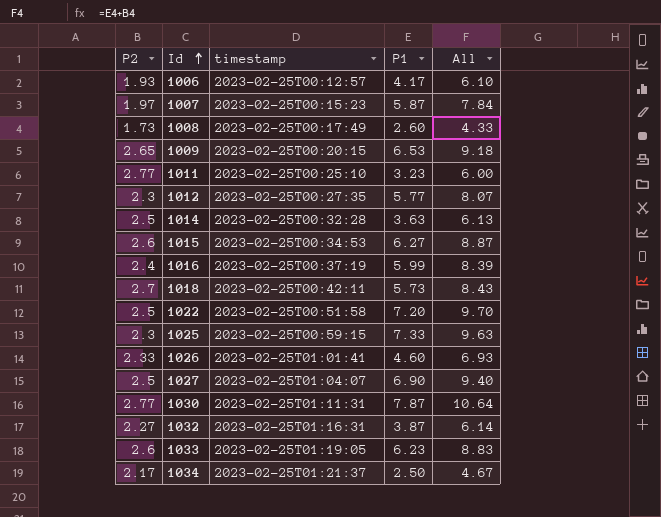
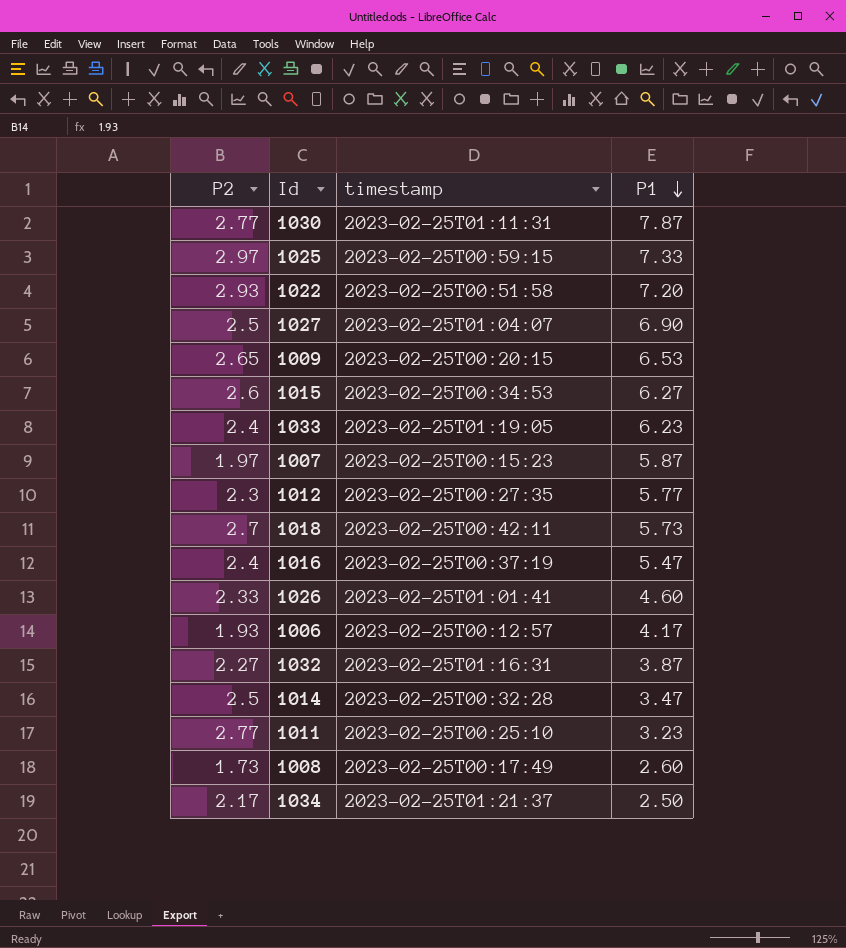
row order: Id ascending -> P1 descending
column All | formula: [P2] + [P1] -> none
1025 | P2: 2.3 -> 2.97
1022 | P2: 2.5 -> 2.93
1033 | P2: 2.6 -> 2.4
1016 | P1: 5.99 -> 5.47
1014 | P1: 3.63 -> 3.47

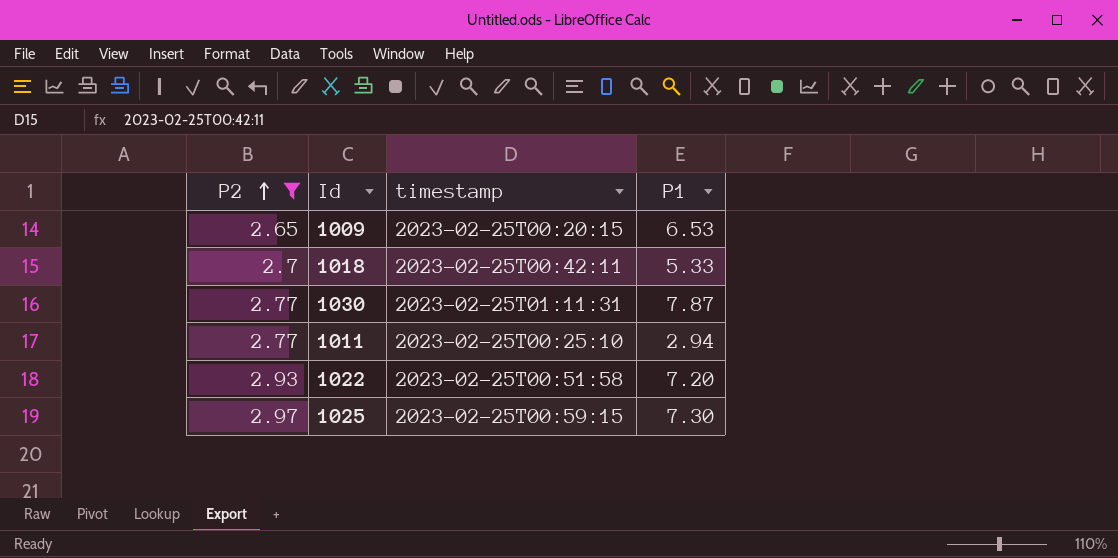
filter: none -> P2 >= 2.65
row order: P1 descending -> P2 ascending
1018 | P1: 5.73 -> 5.33
1011 | P1: 3.23 -> 2.94
1025 | P1: 7.33 -> 7.30

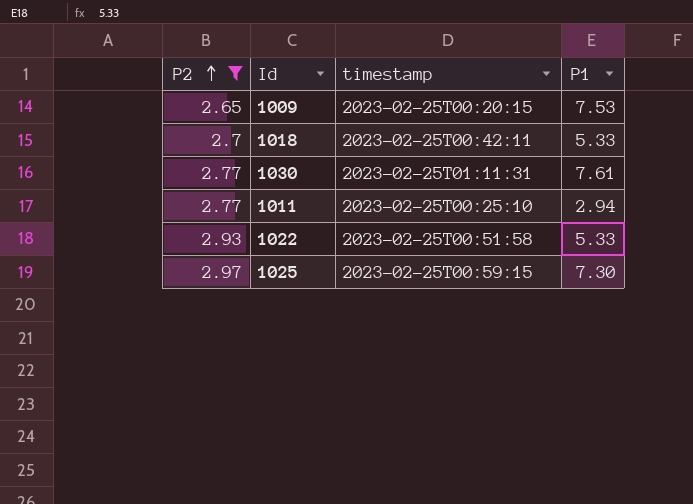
1009 | P1: 6.53 -> 7.53
1030 | P1: 7.87 -> 7.61
1022 | P1: 7.20 -> 5.33

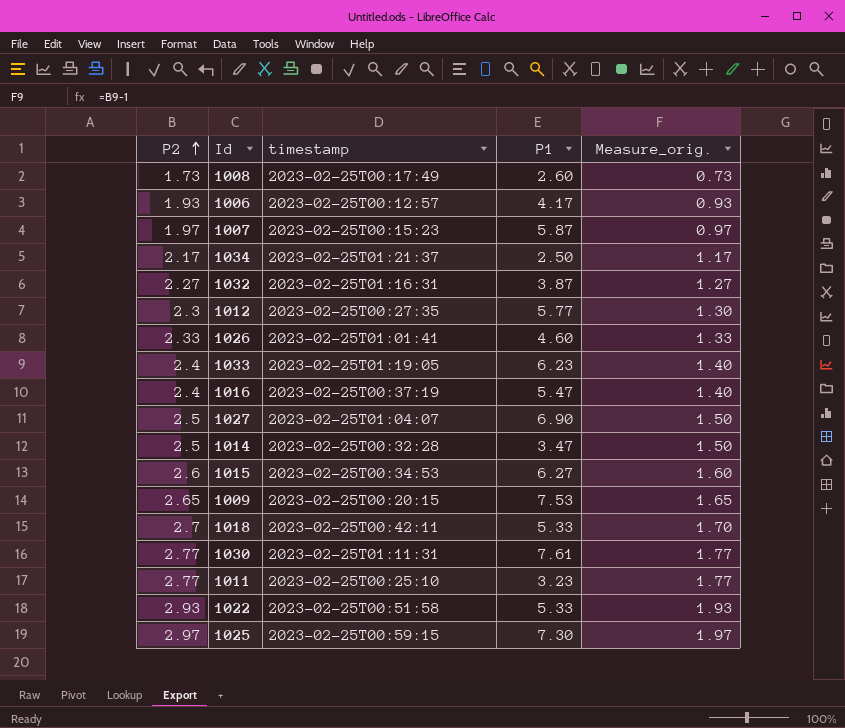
filter: P2 >= 2.65 -> none
column Measure_orig. | formula: none -> [P2] - 1
1011 | P1: 2.94 -> 3.23

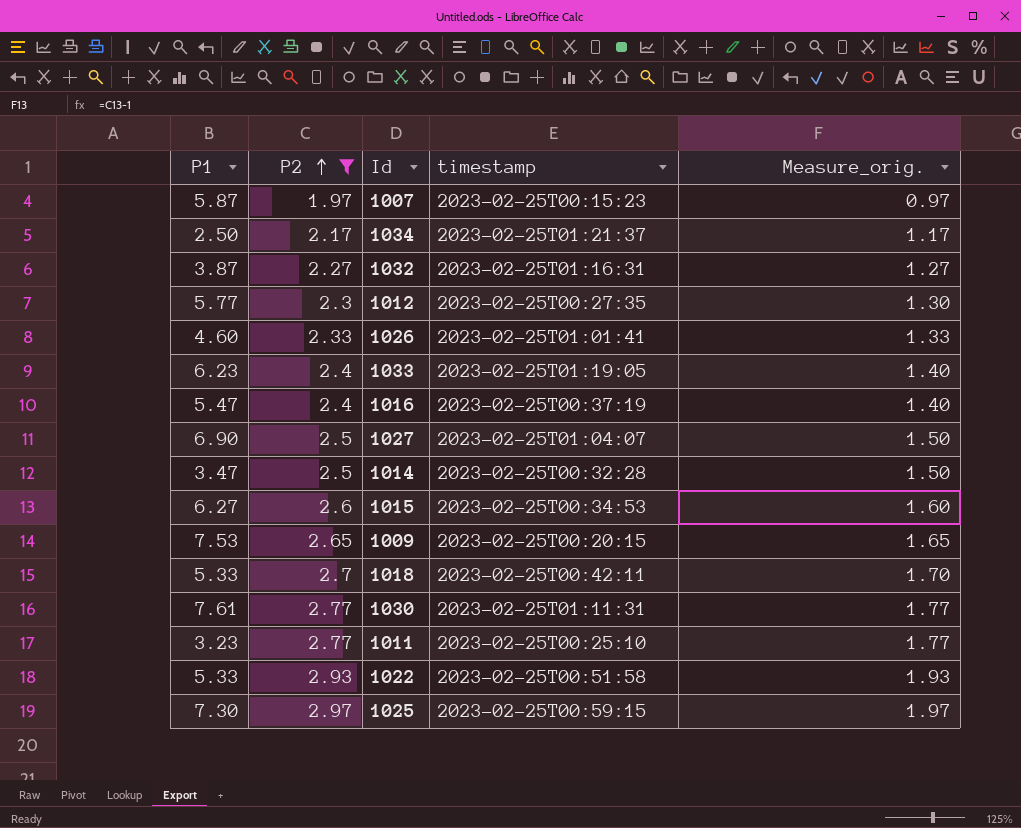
filter: none -> P2 >= 1.97
column P1 | position: 4 -> 1

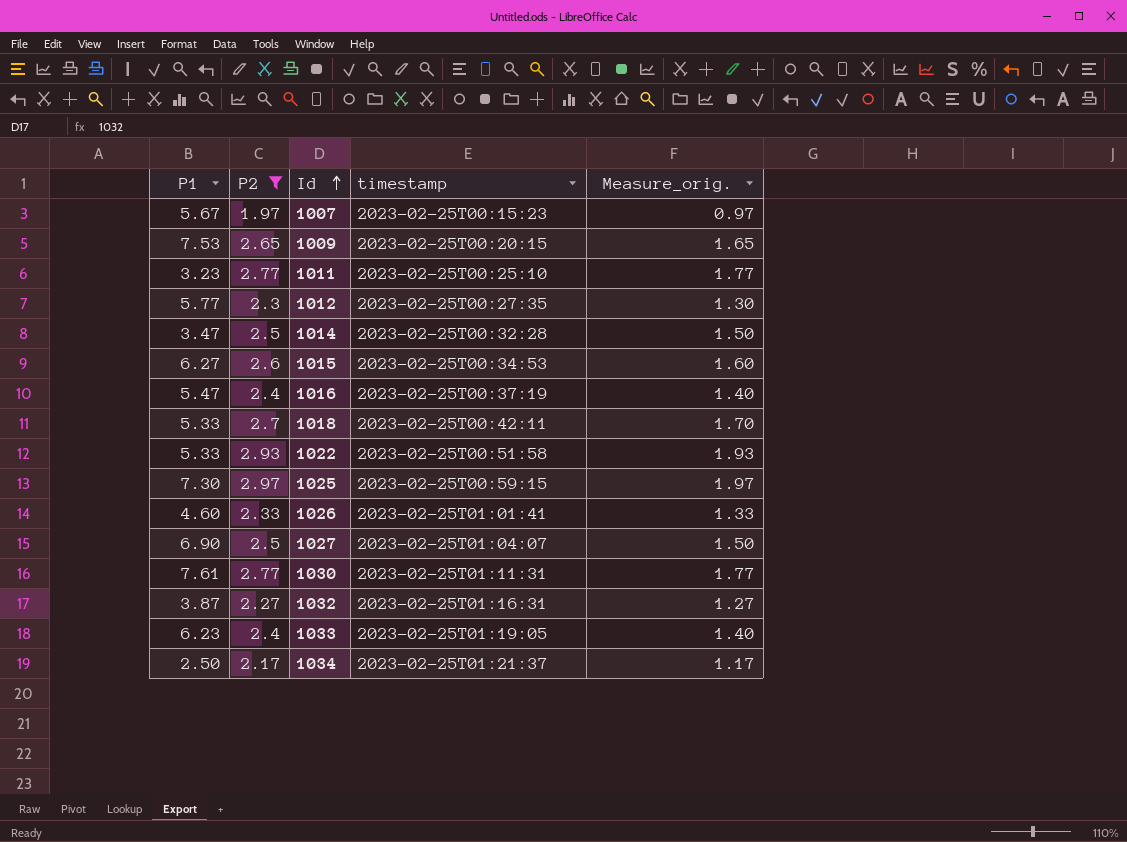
row order: P2 ascending -> Id ascending
1007 | P1: 5.87 -> 5.67

